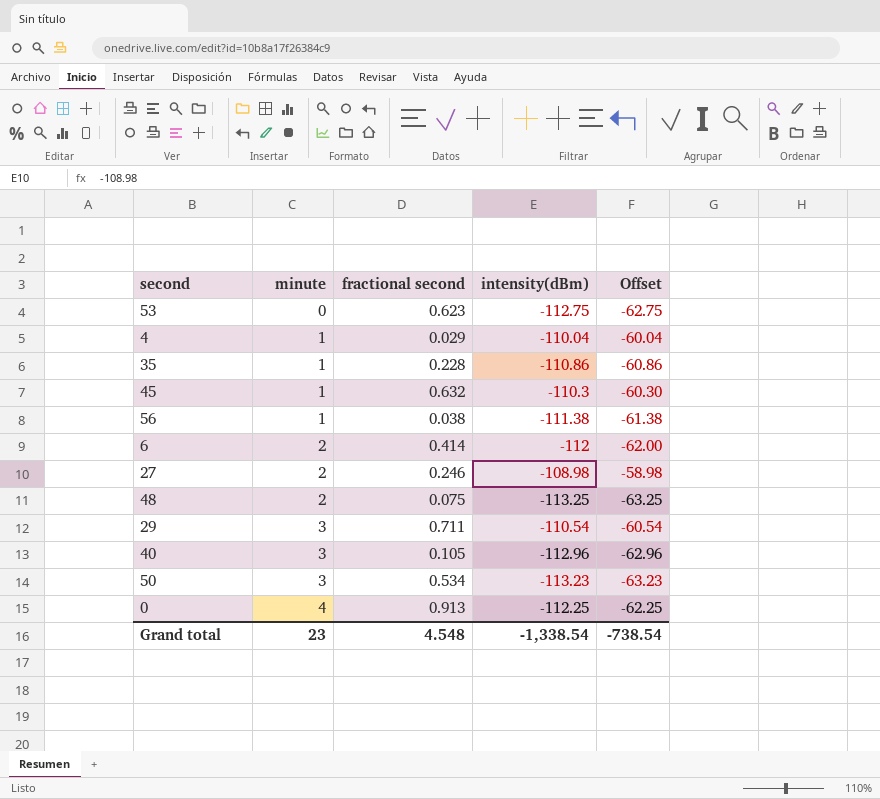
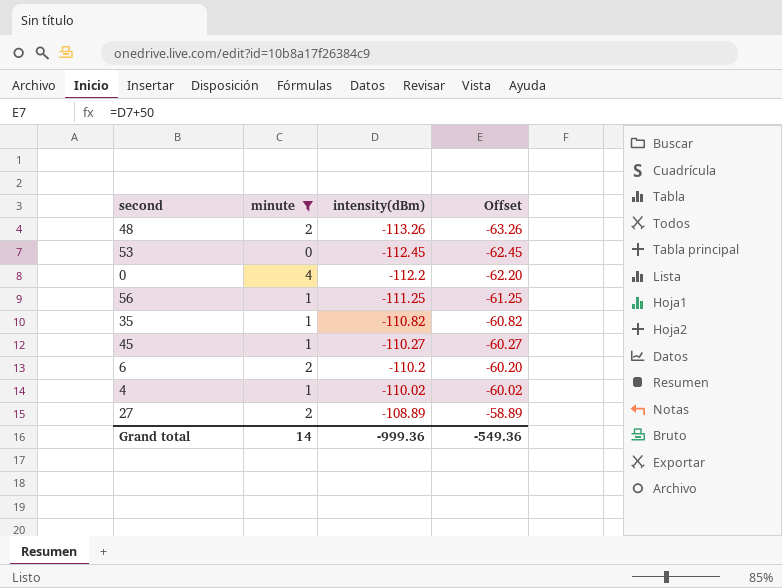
filter: none -> minute != 3
row order: minute ascending -> intensity(dBm) ascending
column fractional second | position: 3 -> none
48 | intensity(dBm): -113.25 -> -113.26
48 | Offset: -63.25 -> -63.26
53 | intensity(dBm): -112.75 -> -112.45
53 | Offset: -62.75 -> -62.45
0 | intensity(dBm): -112.25 -> -112.2
0 | Offset: -62.25 -> -62.20
56 | intensity(dBm): -111.38 -> -111.25
56 | Offset: -61.38 -> -61.25
35 | intensity(dBm): -110.86 -> -110.82
35 | Offset: -60.86 -> -60.82
45 | intensity(dBm): -110.3 -> -110.27
45 | Offset: -60.30 -> -60.27
6 | intensity(dBm): -112 -> -110.2
6 | Offset: -62.00 -> -60.20
4 | intensity(dBm): -110.04 -> -110.02
4 | Offset: -60.04 -> -60.02
27 | intensity(dBm): -108.98 -> -108.89
27 | Offset: -58.98 -> -58.89
Grand total | minute: 23 -> 14
Grand total | intensity(dBm): -1,338.54 -> -999.36
Grand total | Offset: -738.54 -> -549.36

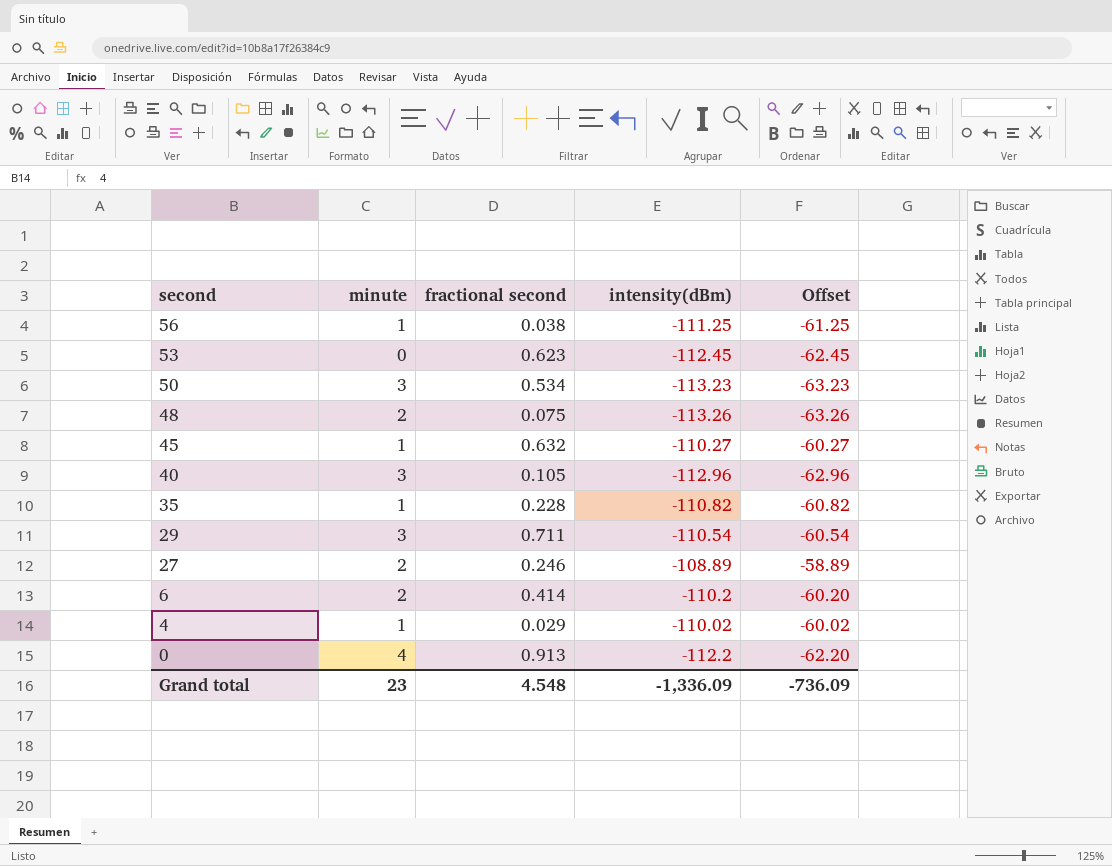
filter: minute != 3 -> none
row order: intensity(dBm) ascending -> second descending
column fractional second | position: none -> 3
Grand total | minute: 14 -> 23
Grand total | intensity(dBm): -999.36 -> -1,336.09
Grand total | Offset: -549.36 -> -736.09

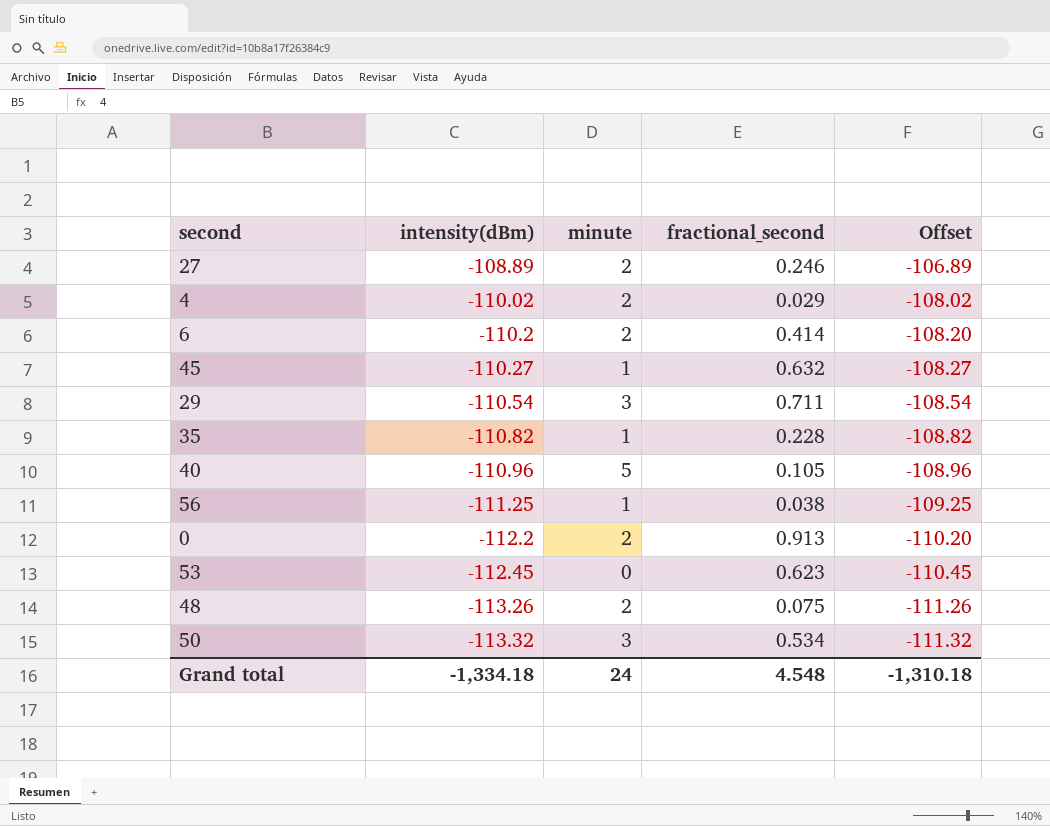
row order: second descending -> intensity(dBm) descending
column intensity(dBm) | position: 4 -> 2
column name: fractional second -> fractional_second
column Offset | formula: [intensity(dBm)] + 50 -> [intensity(dBm)] + 2
4 | minute: 1 -> 2
40 | intensity(dBm): -112.96 -> -110.96
40 | minute: 3 -> 5
0 | minute: 4 -> 2
50 | intensity(dBm): -113.23 -> -113.32
Grand total | intensity(dBm): -1,336.09 -> -1,334.18
Grand total | minute: 23 -> 24
Grand total | Offset: -736.09 -> -1,310.18

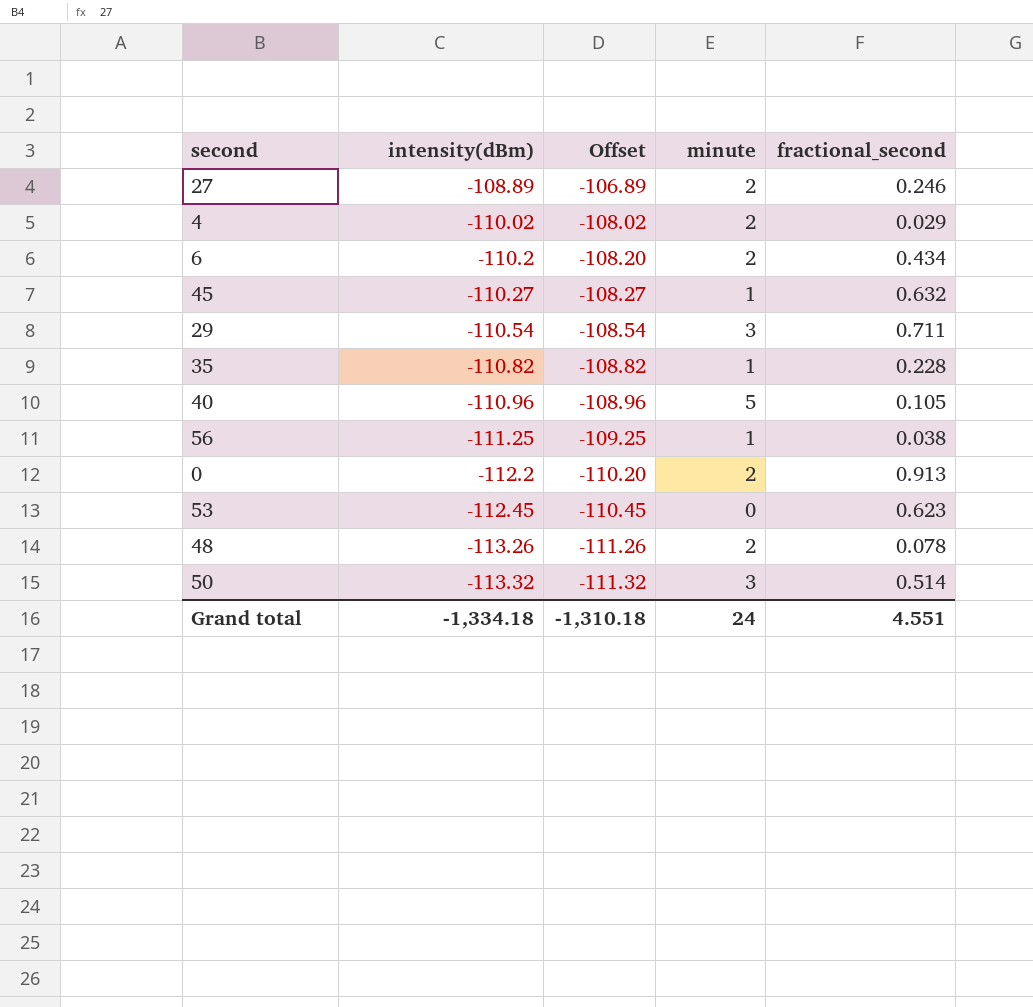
column Offset | position: 5 -> 3
6 | fractional_second: 0.414 -> 0.434
48 | fractional_second: 0.075 -> 0.078
50 | fractional_second: 0.534 -> 0.514
Grand total | fractional_second: 4.548 -> 4.551

